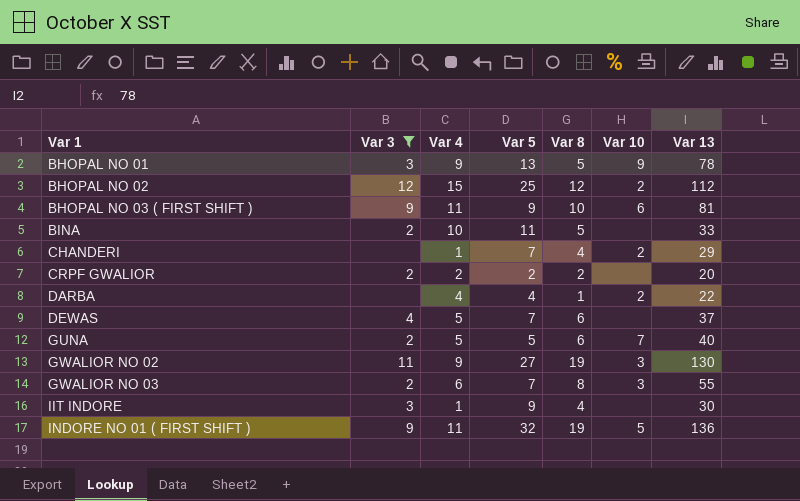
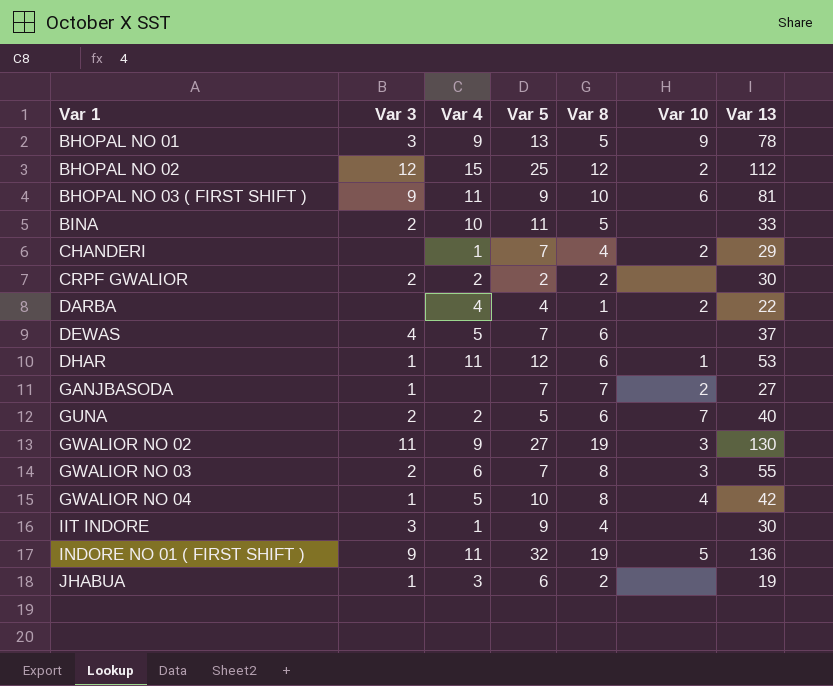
filter: Var 3 != 1 -> none
CRPF GWALIOR | Var 13: 20 -> 30
GUNA | Var 4: 5 -> 2

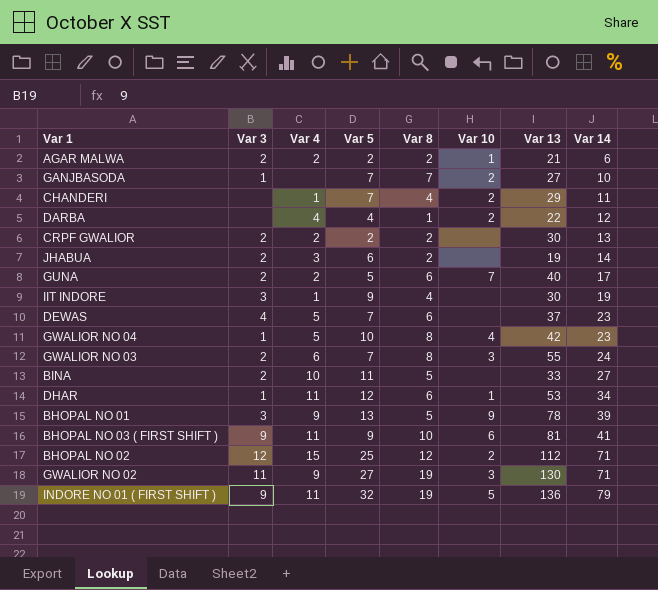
row order: Var 1 ascending -> Var 14 ascending
column Var 14 | position: none -> 8
row AGAR MALWA: none -> 2 | 2 | 2 | 2 | 1 | 21 | 6
JHABUA | Var 3: 1 -> 2

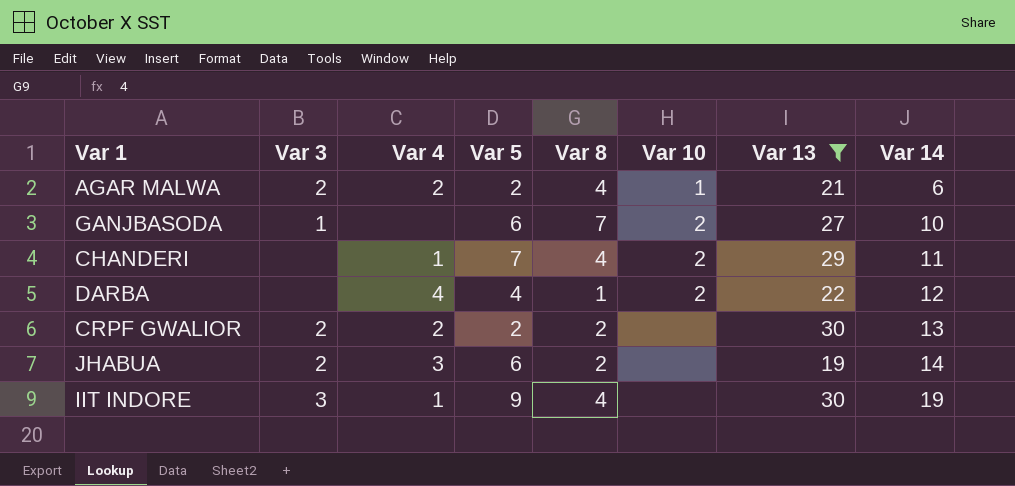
filter: none -> Var 13 <= 30
AGAR MALWA | Var 8: 2 -> 4
GANJBASODA | Var 5: 7 -> 6

